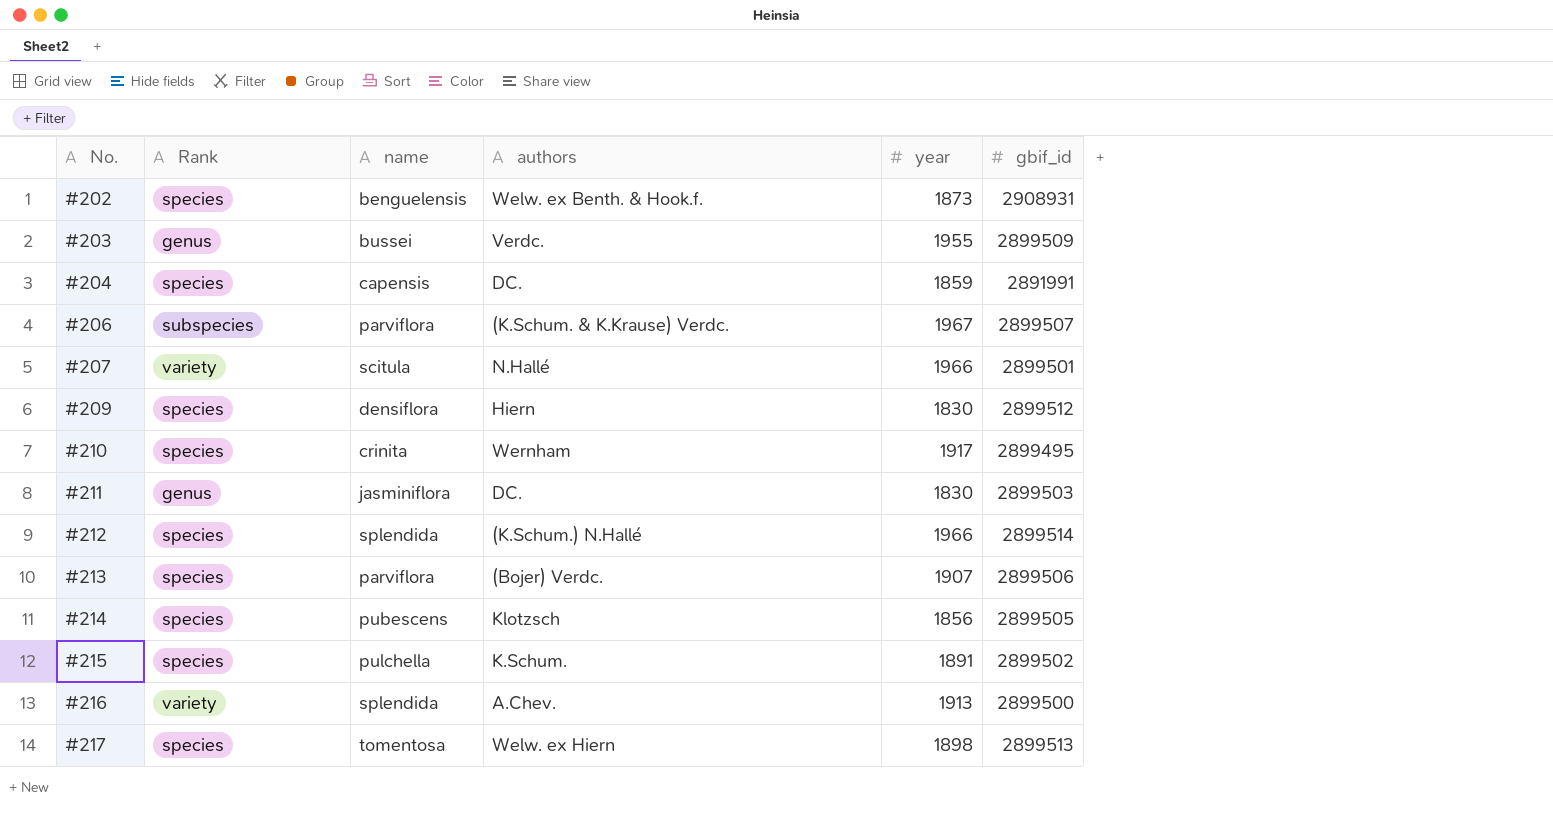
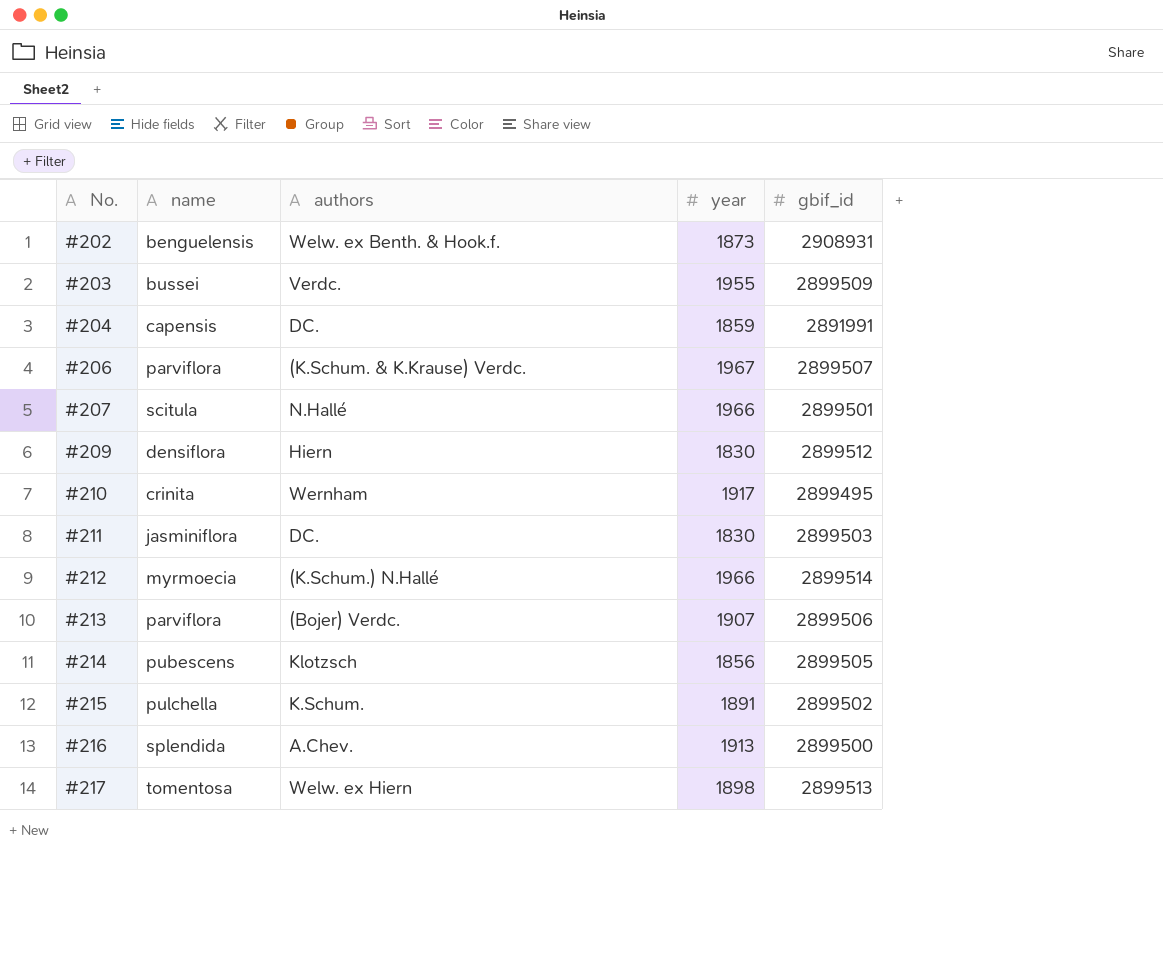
column Rank | position: 2 -> none
#212 | name: splendida -> myrmoecia

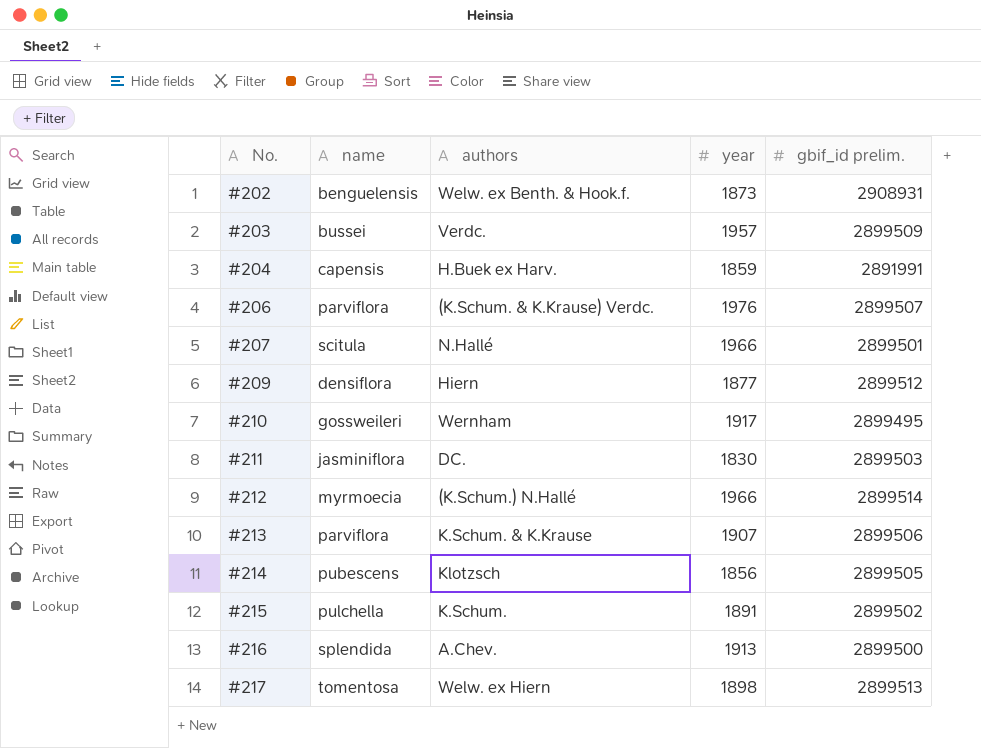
column name: gbif_id -> gbif_id prelim.
#203 | year: 1955 -> 1957
#204 | authors: DC. -> H.Buek ex Harv.
#206 | year: 1967 -> 1976
#209 | year: 1830 -> 1877
#210 | name: crinita -> gossweileri
#213 | authors: (Bojer) Verdc. -> K.Schum. & K.Krause

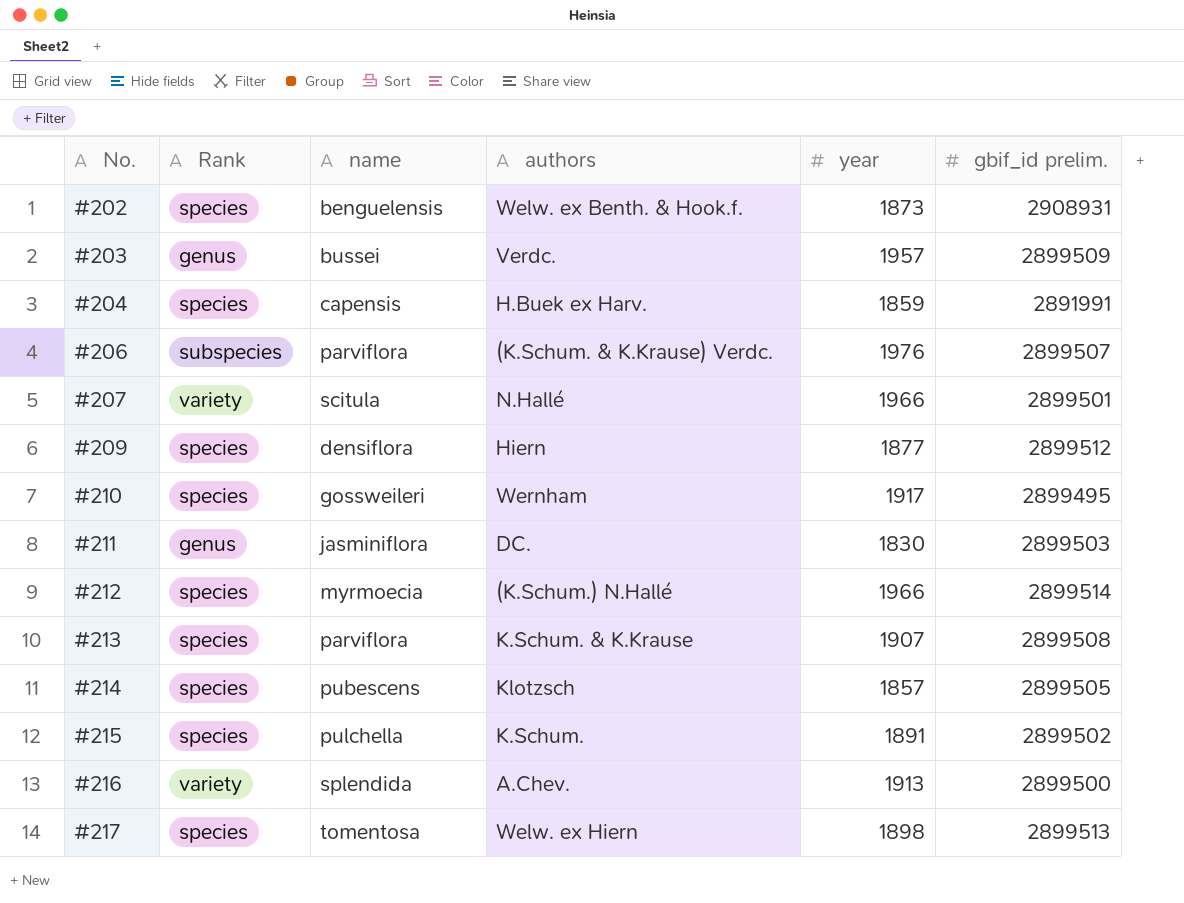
column Rank | position: none -> 2
#213 | gbif_id prelim.: 2899506 -> 2899508
#214 | year: 1856 -> 1857

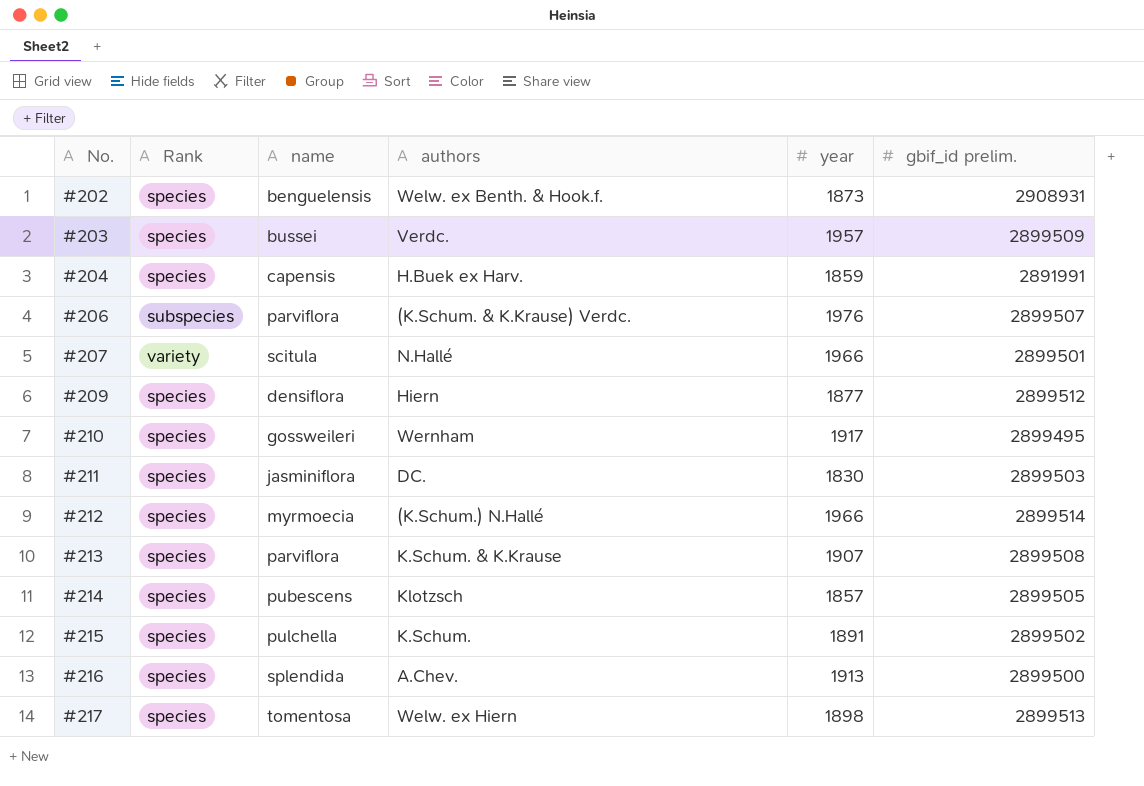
#203 | Rank: genus -> species
#211 | Rank: genus -> species
#216 | Rank: variety -> species

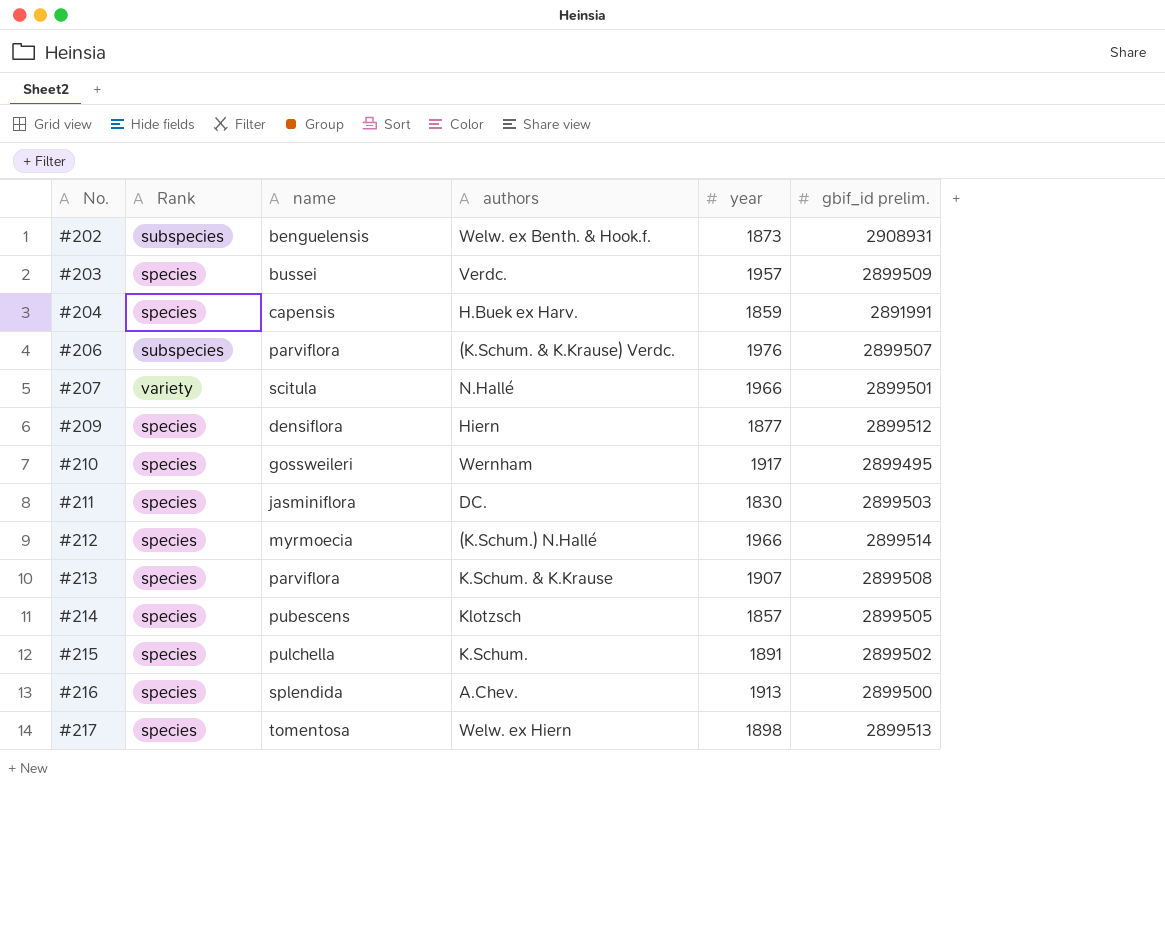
#202 | Rank: species -> subspecies

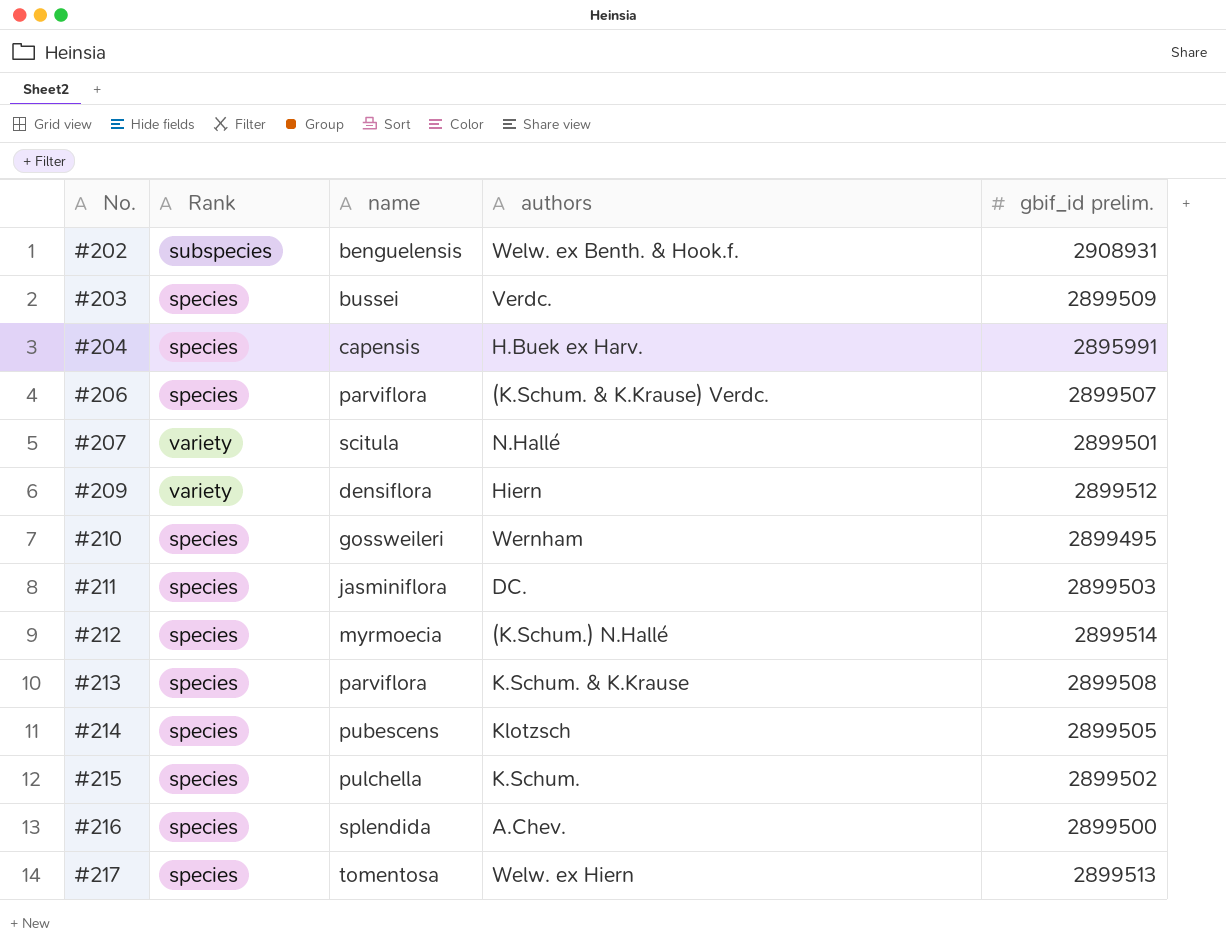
column year | position: 5 -> none
#204 | gbif_id prelim.: 2891991 -> 2895991
#206 | Rank: subspecies -> species
#209 | Rank: species -> variety

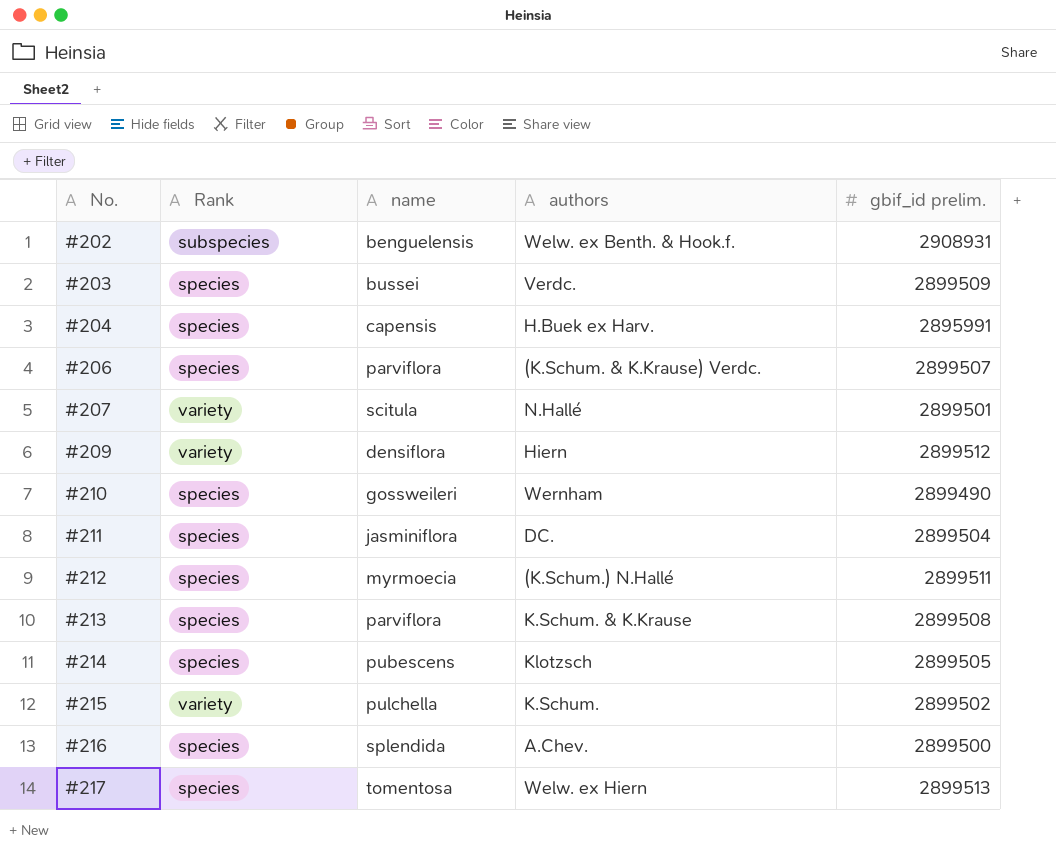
#210 | gbif_id prelim.: 2899495 -> 2899490
#211 | gbif_id prelim.: 2899503 -> 2899504
#212 | gbif_id prelim.: 2899514 -> 2899511
#215 | Rank: species -> variety

